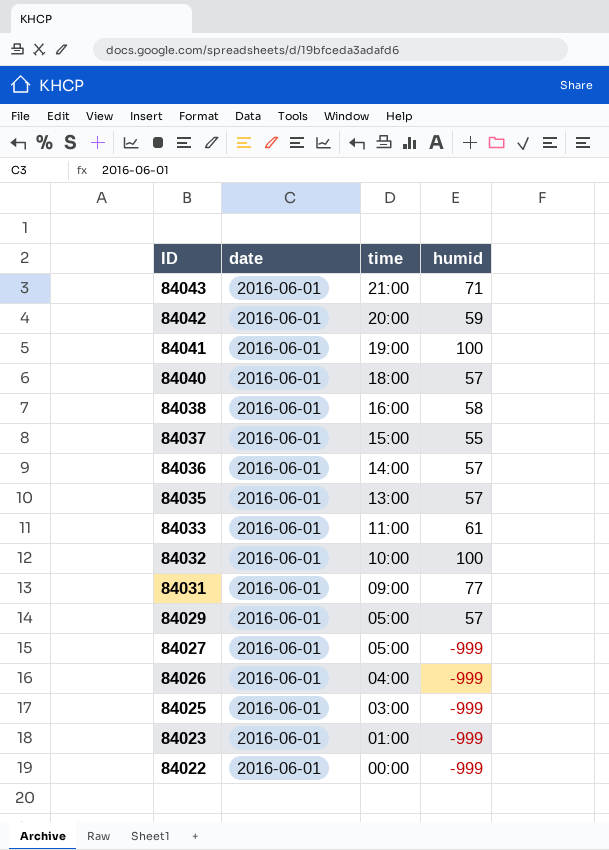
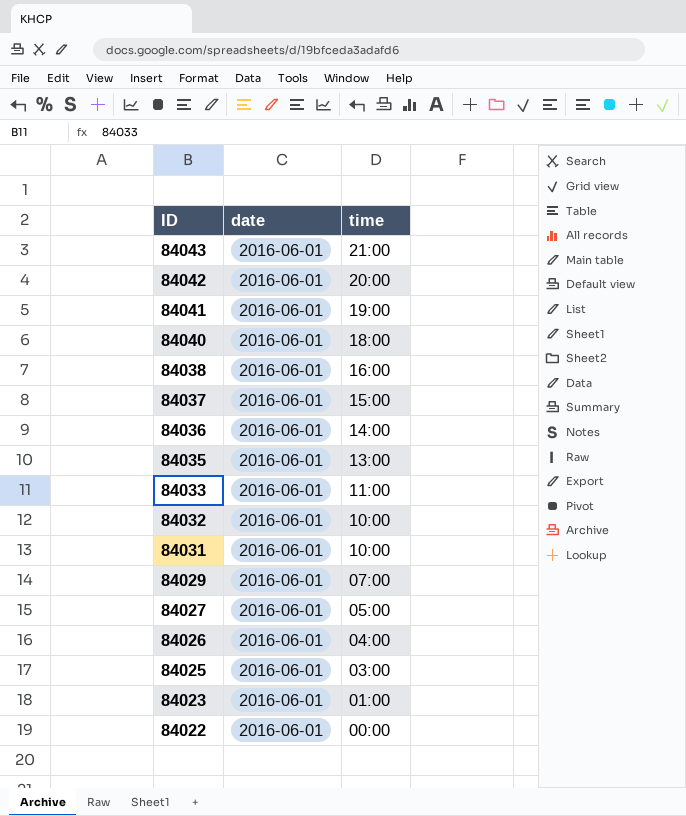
column humid | position: 4 -> none
84031 | time: 09:00 -> 10:00
84029 | time: 05:00 -> 07:00

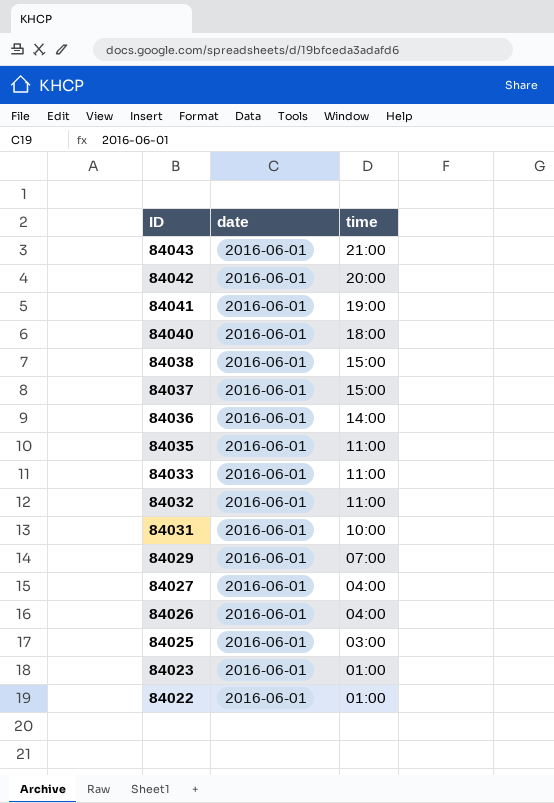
84038 | time: 16:00 -> 15:00
84035 | time: 13:00 -> 11:00
84032 | time: 10:00 -> 11:00
84027 | time: 05:00 -> 04:00
84022 | time: 00:00 -> 01:00

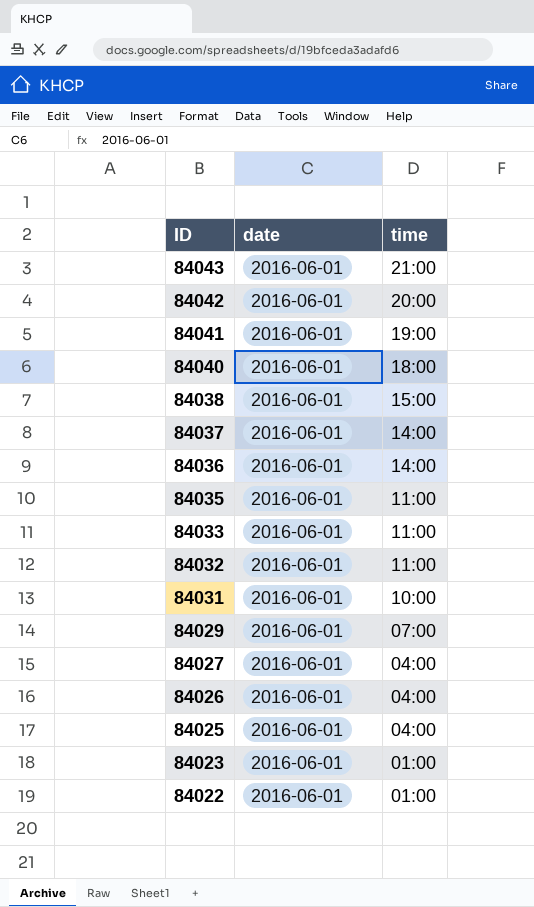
84037 | time: 15:00 -> 14:00
84025 | time: 03:00 -> 04:00

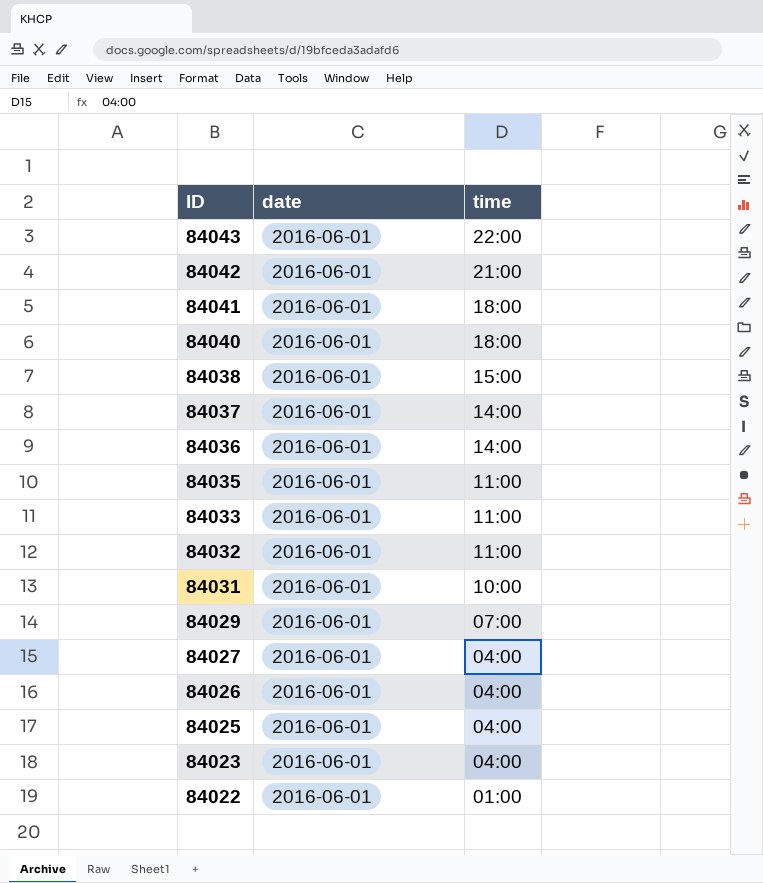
84043 | time: 21:00 -> 22:00
84042 | time: 20:00 -> 21:00
84041 | time: 19:00 -> 18:00
84023 | time: 01:00 -> 04:00

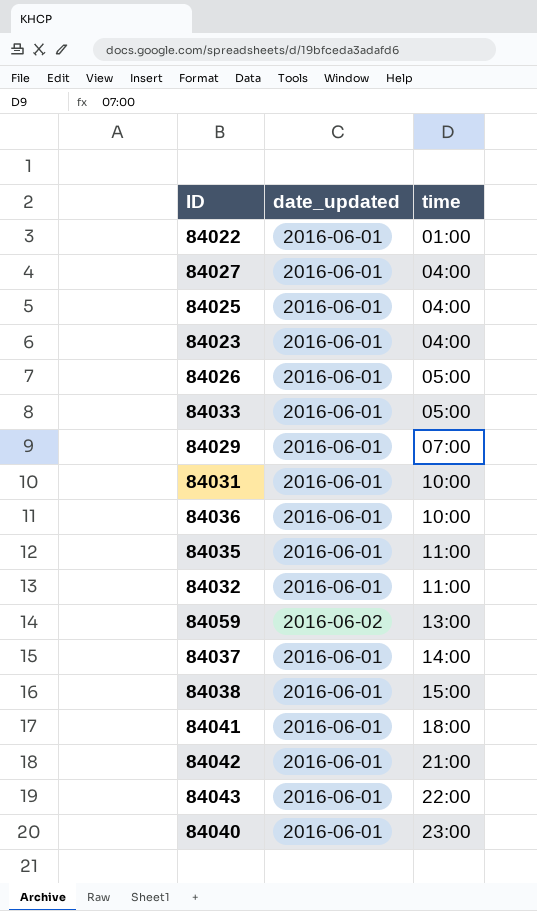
row order: ID descending -> time ascending
column name: date -> date_updated
84026 | time: 04:00 -> 05:00
84033 | time: 11:00 -> 05:00
84036 | time: 14:00 -> 10:00
row 84059: none -> 2016-06-02 | 13:00
84040 | time: 18:00 -> 23:00

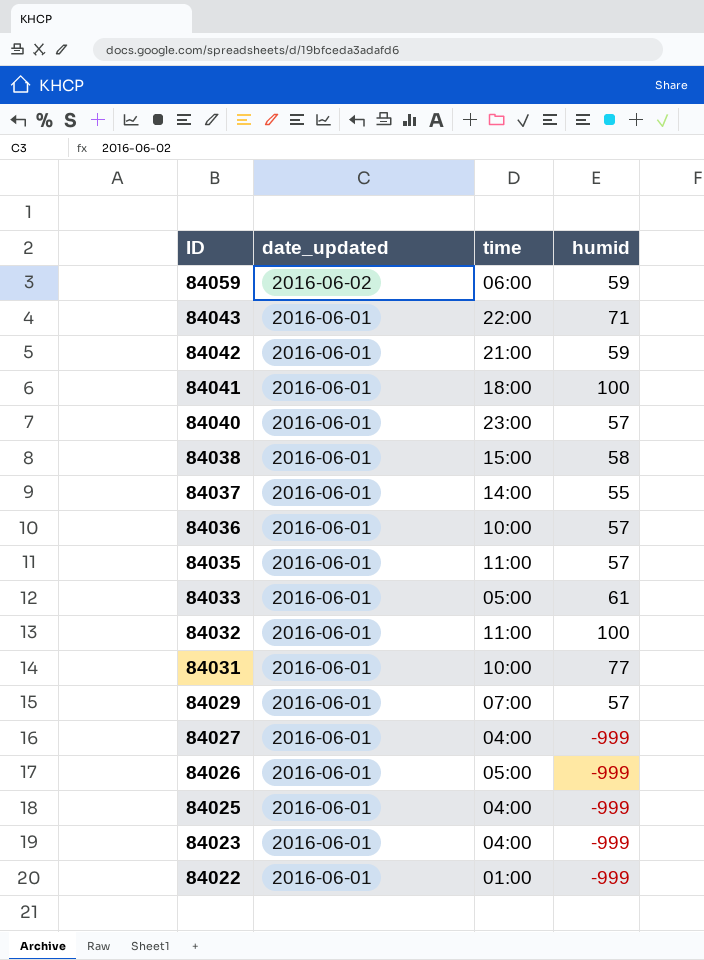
row order: time ascending -> ID descending
column humid | position: none -> 4
84059 | time: 13:00 -> 06:00

